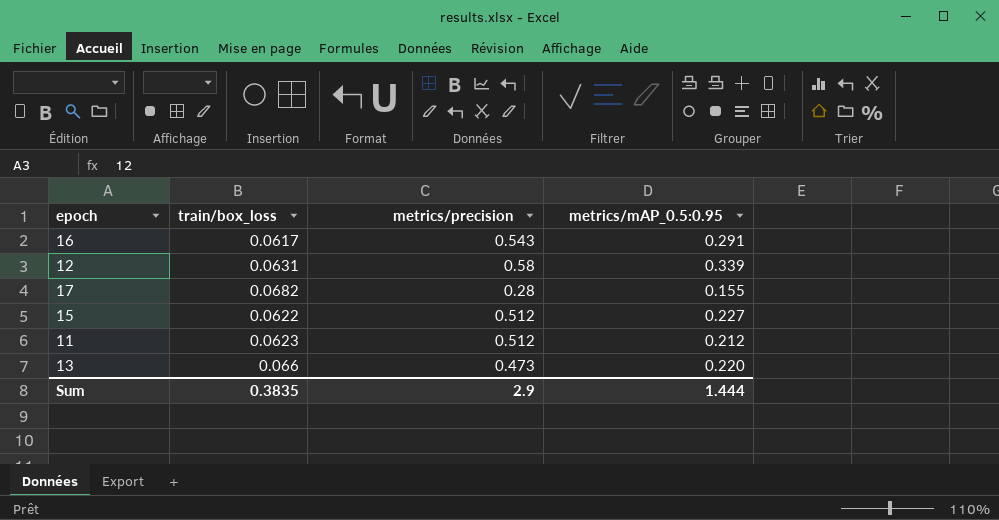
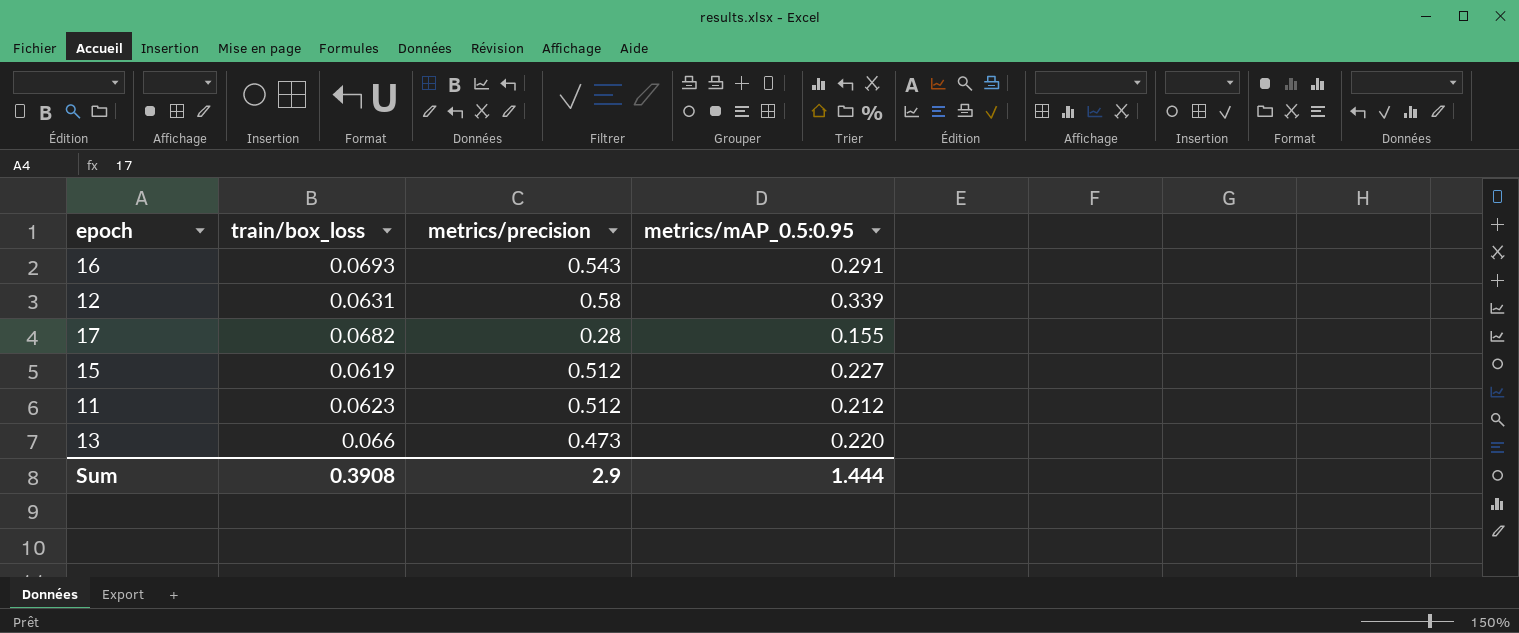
16 | train/box_loss: 0.0617 -> 0.0693
15 | train/box_loss: 0.0622 -> 0.0619
Sum | train/box_loss: 0.3835 -> 0.3908

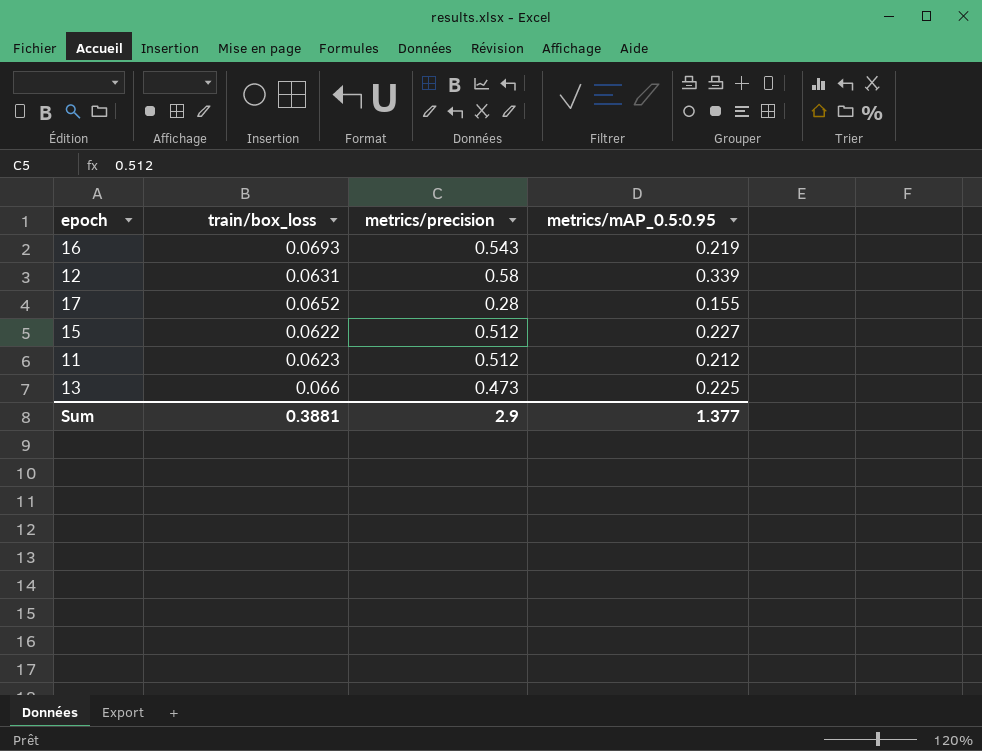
16 | metrics/mAP_0.5:0.95: 0.291 -> 0.219
17 | train/box_loss: 0.0682 -> 0.0652
15 | train/box_loss: 0.0619 -> 0.0622
13 | metrics/mAP_0.5:0.95: 0.220 -> 0.225
Sum | train/box_loss: 0.3908 -> 0.3881
Sum | metrics/mAP_0.5:0.95: 1.444 -> 1.377

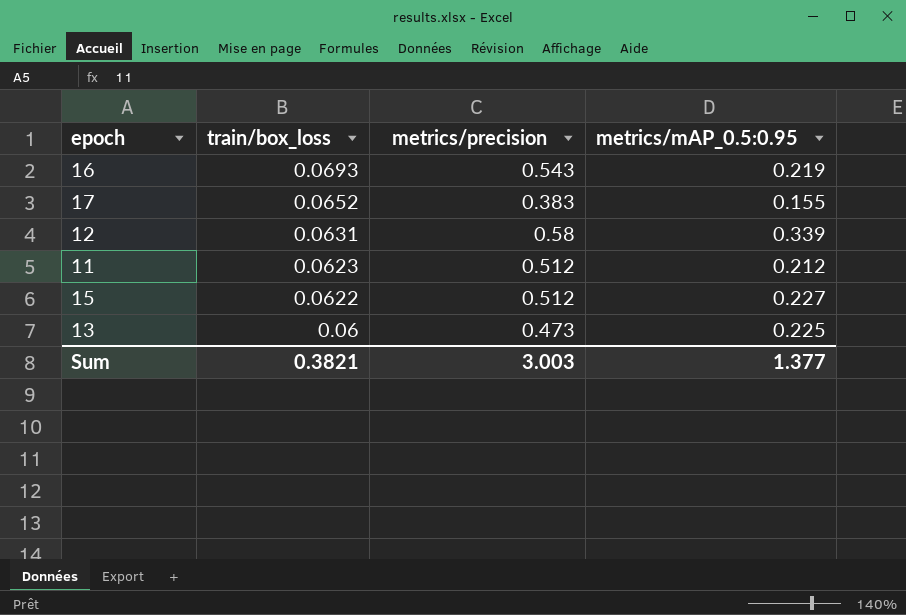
row order: none -> train/box_loss descending
17 | metrics/precision: 0.28 -> 0.383
13 | train/box_loss: 0.066 -> 0.06
Sum | train/box_loss: 0.3881 -> 0.3821
Sum | metrics/precision: 2.9 -> 3.003

